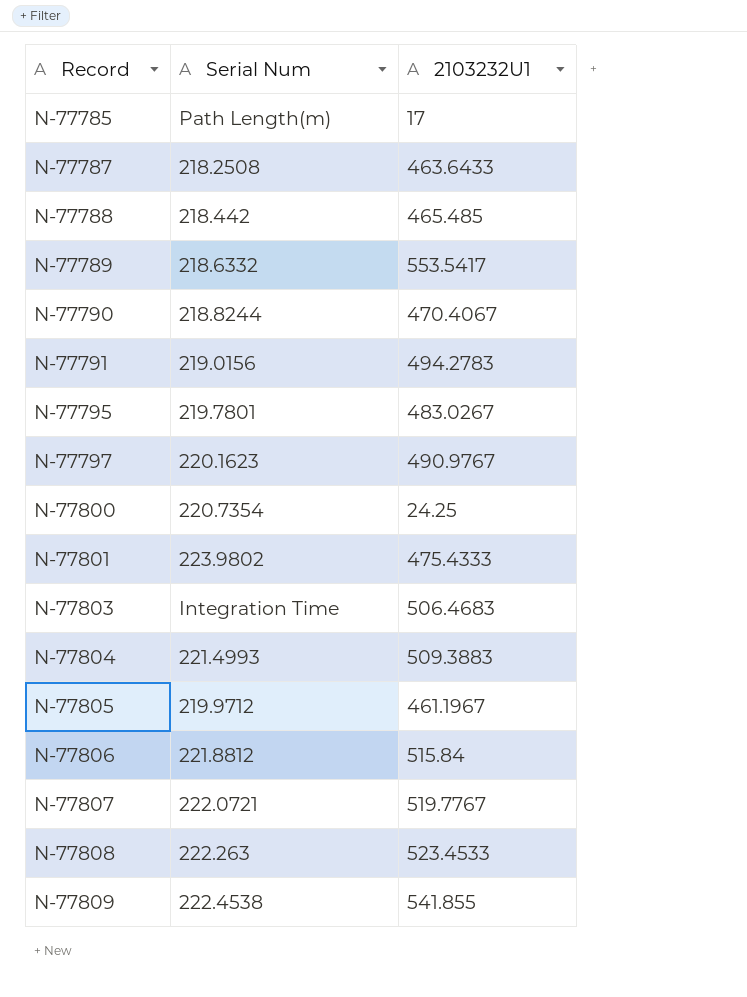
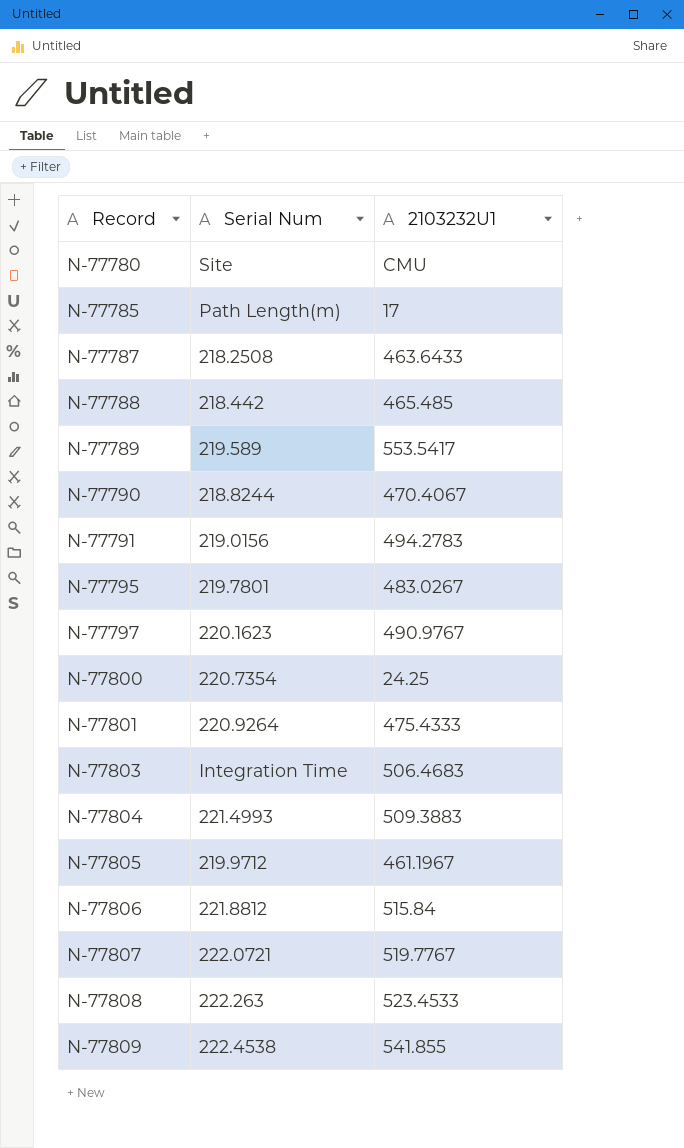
row N-77780: none -> Site | CMU
N-77789 | Serial Num: 218.6332 -> 219.589
N-77801 | Serial Num: 223.9802 -> 220.9264

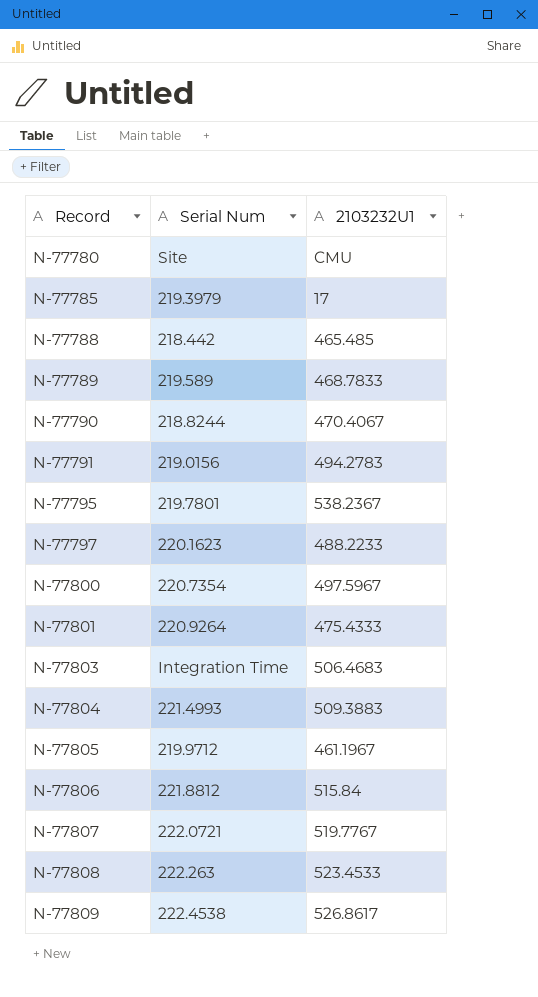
row N-77787: 218.2508 | 463.6433 -> none
N-77785 | Serial Num: Path Length(m) -> 219.3979
N-77789 | 2103232U1: 553.5417 -> 468.7833
N-77795 | 2103232U1: 483.0267 -> 538.2367
N-77797 | 2103232U1: 490.9767 -> 488.2233
N-77800 | 2103232U1: 24.25 -> 497.5967
N-77809 | 2103232U1: 541.855 -> 526.8617

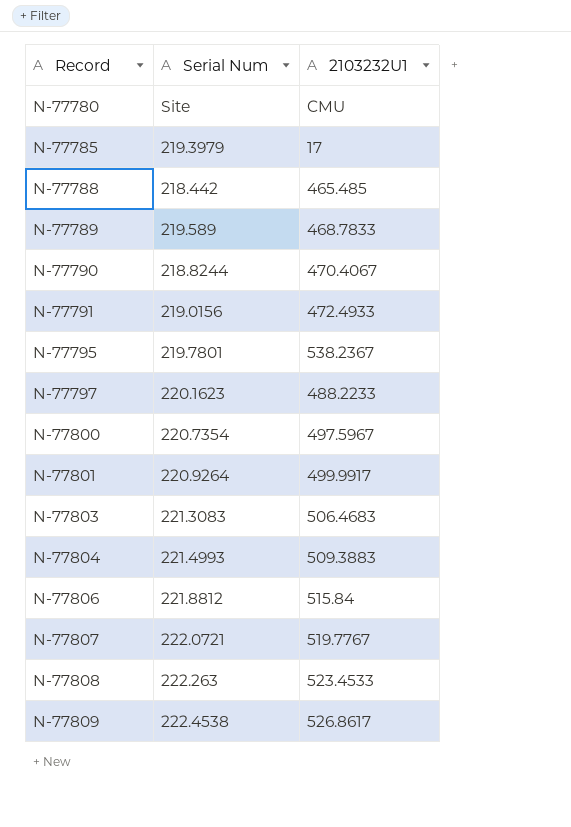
row N-77805: 219.9712 | 461.1967 -> none
N-77791 | 2103232U1: 494.2783 -> 472.4933
N-77801 | 2103232U1: 475.4333 -> 499.9917
N-77803 | Serial Num: Integration Time -> 221.3083

